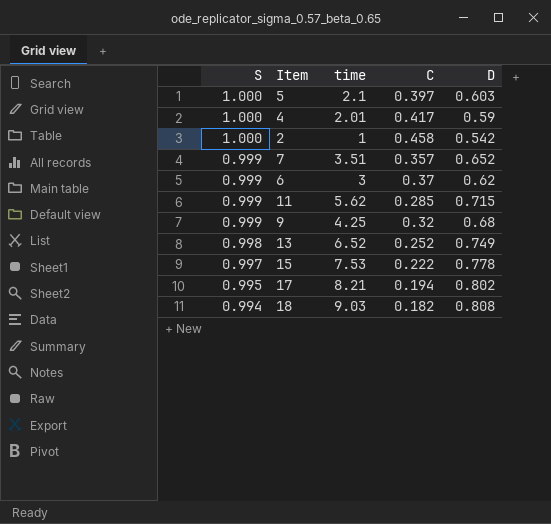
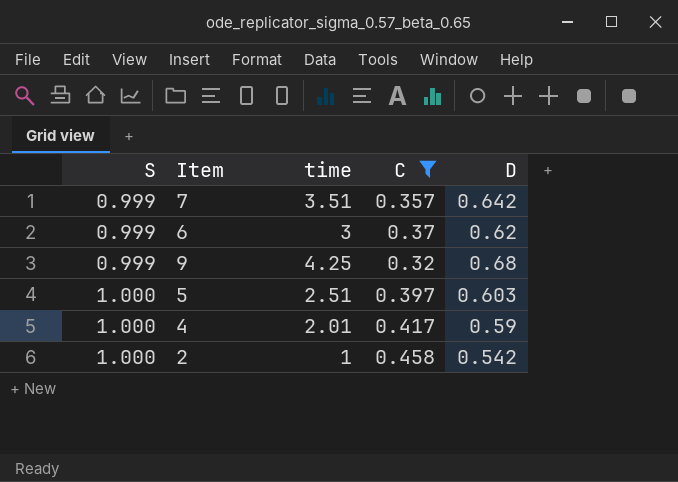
filter: none -> C >= 0.32
row order: S descending -> S ascending
7 | D: 0.652 -> 0.642
5 | time: 2.1 -> 2.51

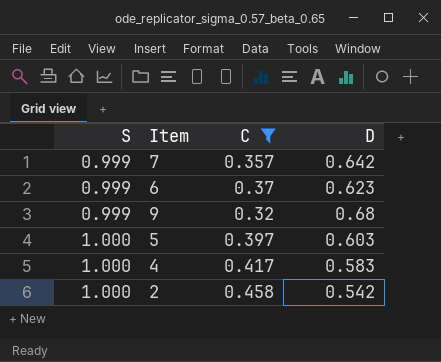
column time | position: 3 -> none
6 | D: 0.62 -> 0.623
4 | D: 0.59 -> 0.583

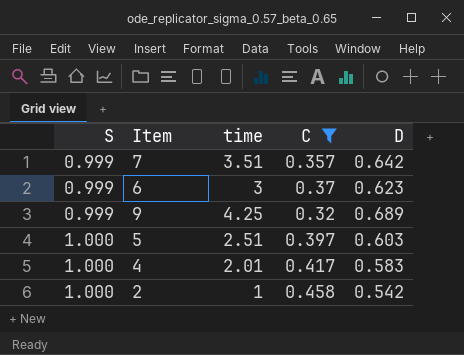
column time | position: none -> 3
9 | D: 0.68 -> 0.689

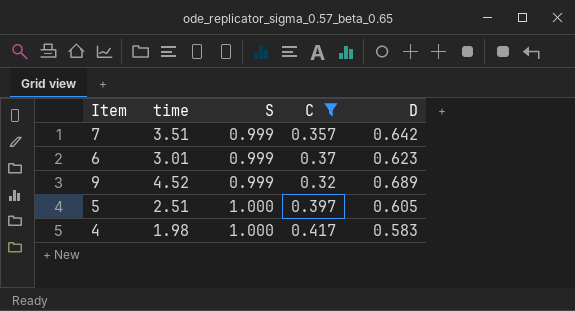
column S | position: 1 -> 3
row 2: 1.000 | 1 | 0.458 | 0.542 -> none
6 | time: 3 -> 3.01
9 | time: 4.25 -> 4.52
5 | D: 0.603 -> 0.605
4 | time: 2.01 -> 1.98

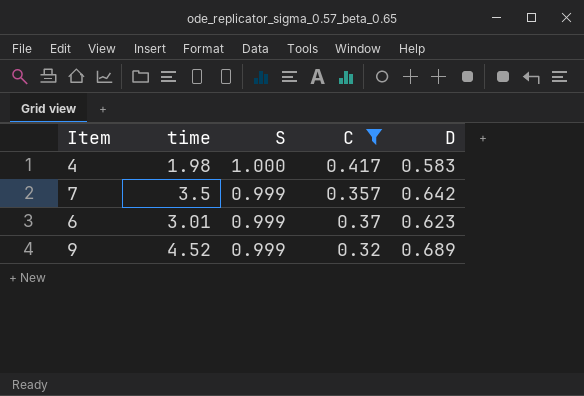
row order: S ascending -> S descending
row 5: 2.51 | 1.000 | 0.397 | 0.605 -> none
7 | time: 3.51 -> 3.5

